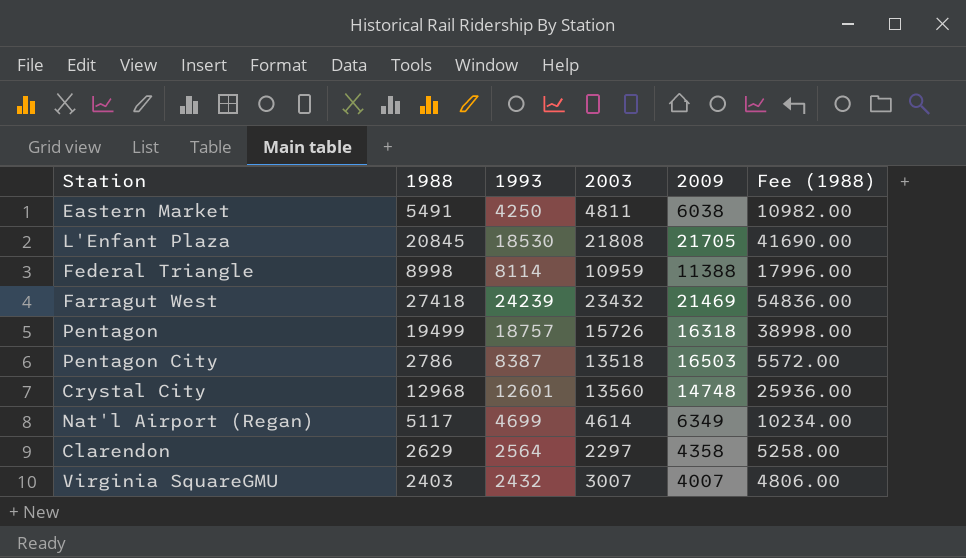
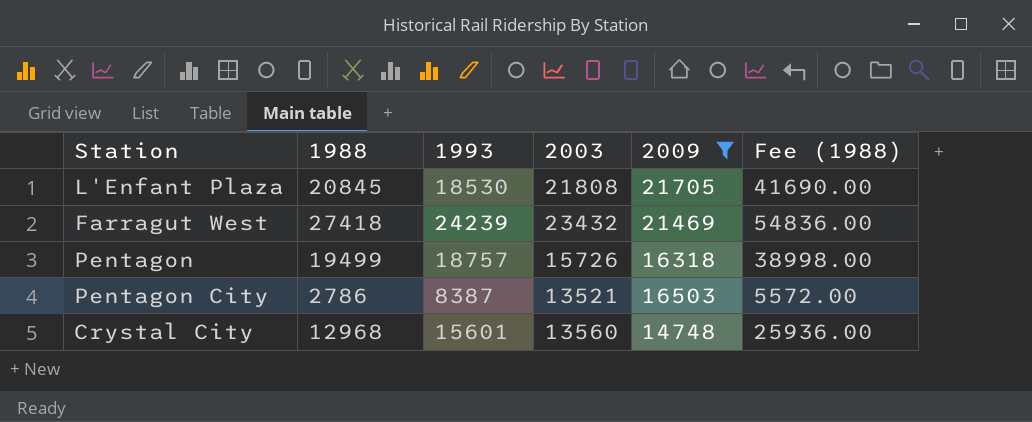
filter: none -> 2009 >= 14748
Pentagon City | 2003: 13518 -> 13521
Crystal City | 1993: 12601 -> 15601

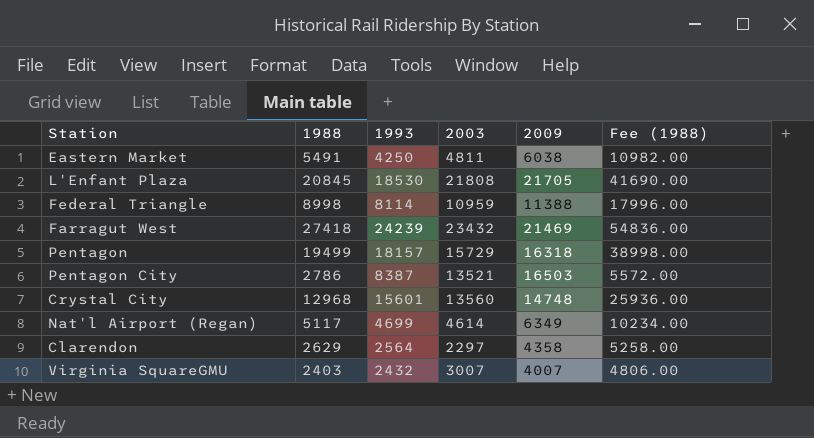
filter: 2009 >= 14748 -> none
Pentagon | 1993: 18757 -> 18157
Pentagon | 2003: 15726 -> 15729

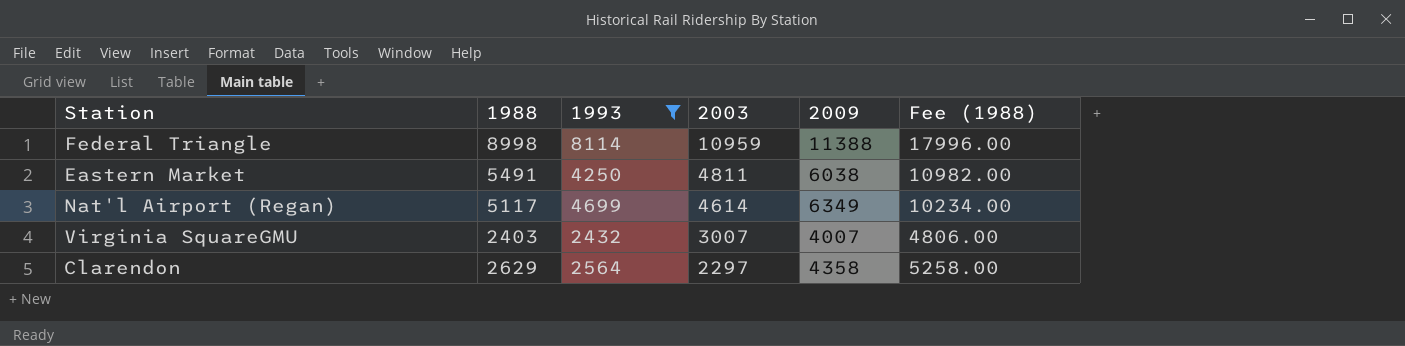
filter: none -> 1993 <= 8114
row order: none -> 2003 descending

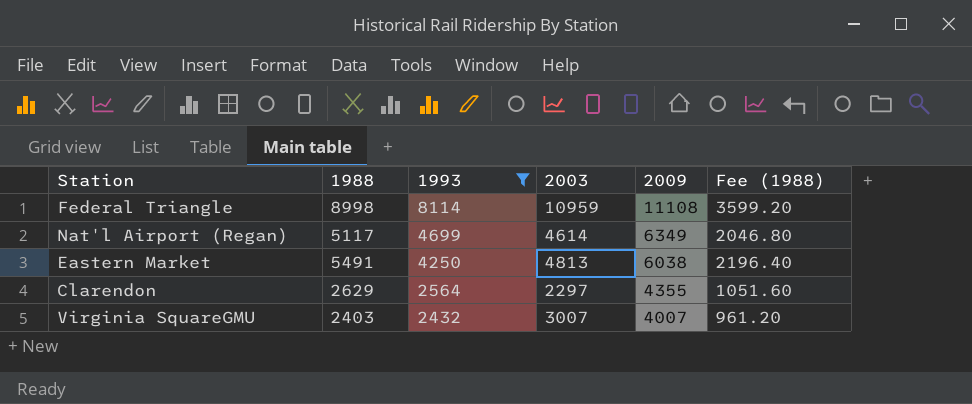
row order: 2003 descending -> 1993 descending
column Fee (1988) | formula: [1988] * 2 -> [1988] * 0.4
Federal Triangle | 2009: 11388 -> 11108
Eastern Market | 2003: 4811 -> 4813
Clarendon | 2009: 4358 -> 4355

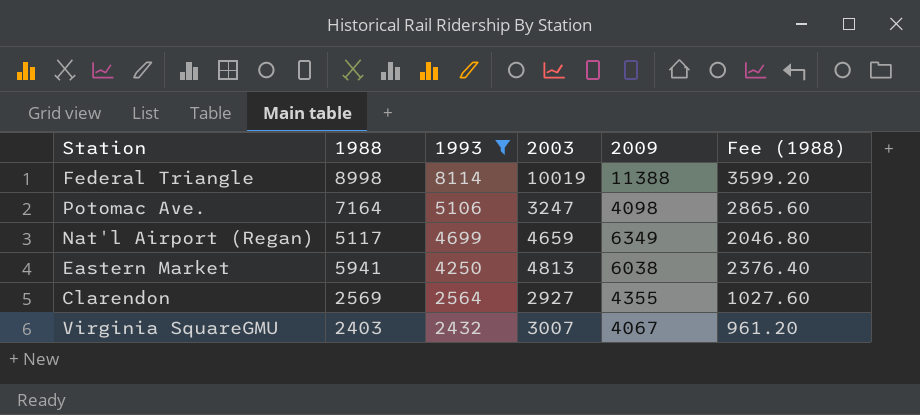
Federal Triangle | 2003: 10959 -> 10019
Federal Triangle | 2009: 11108 -> 11388
row Potomac Ave.: none -> 7164 | 5106 | 3247 | 4098 | 2865.60
Nat'l Airport (Regan) | 2003: 4614 -> 4659
Eastern Market | 1988: 5491 -> 5941
Eastern Market | Fee (1988): 2196.40 -> 2376.40
Clarendon | 1988: 2629 -> 2569
Clarendon | 2003: 2297 -> 2927
Clarendon | Fee (1988): 1051.60 -> 1027.60
Virginia SquareGMU | 2009: 4007 -> 4067

